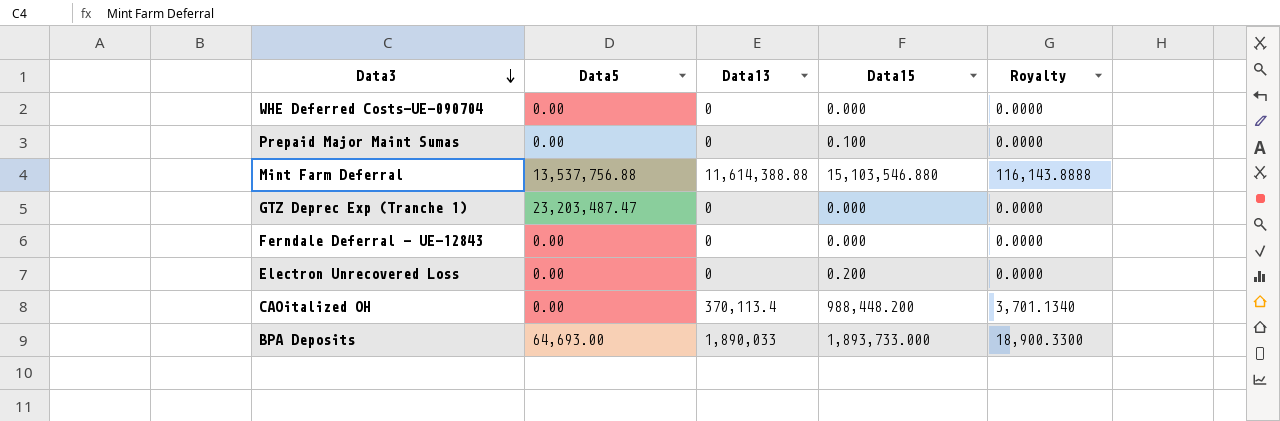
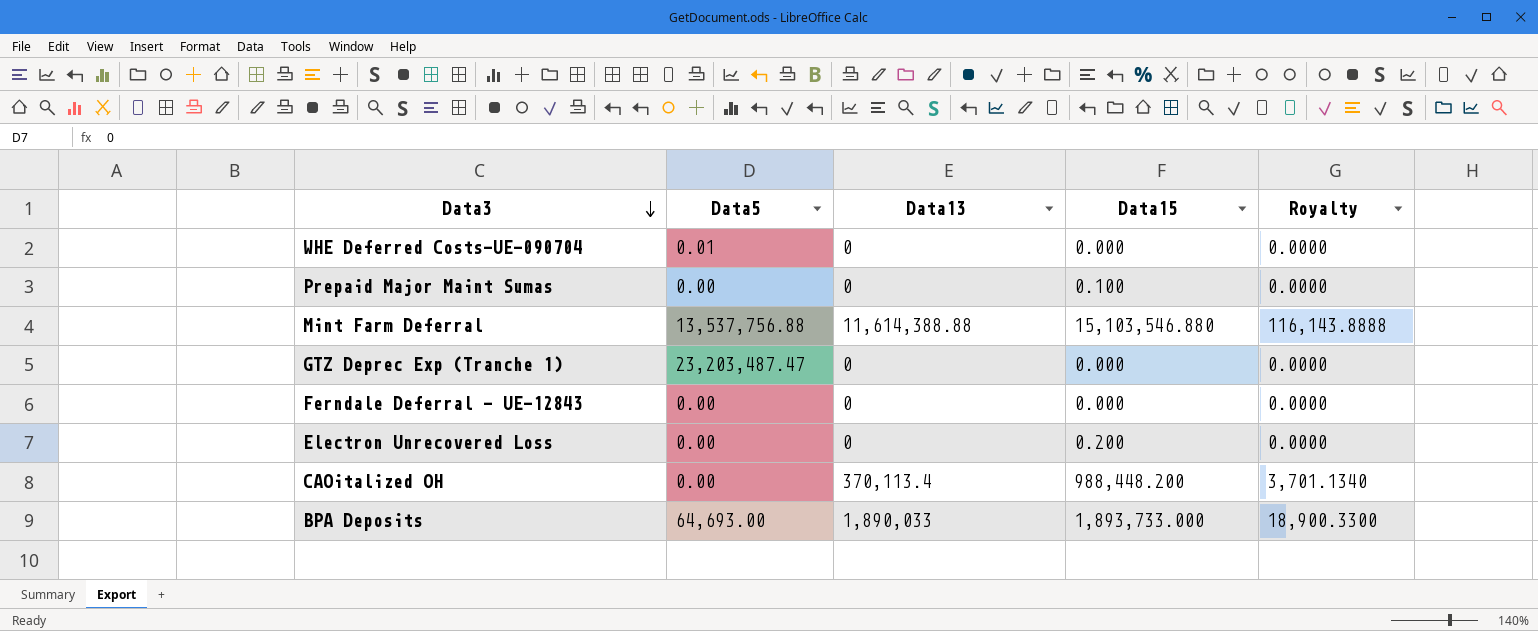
WHE Deferred Costs-UE-090704 | Data5: 0.00 -> 0.01

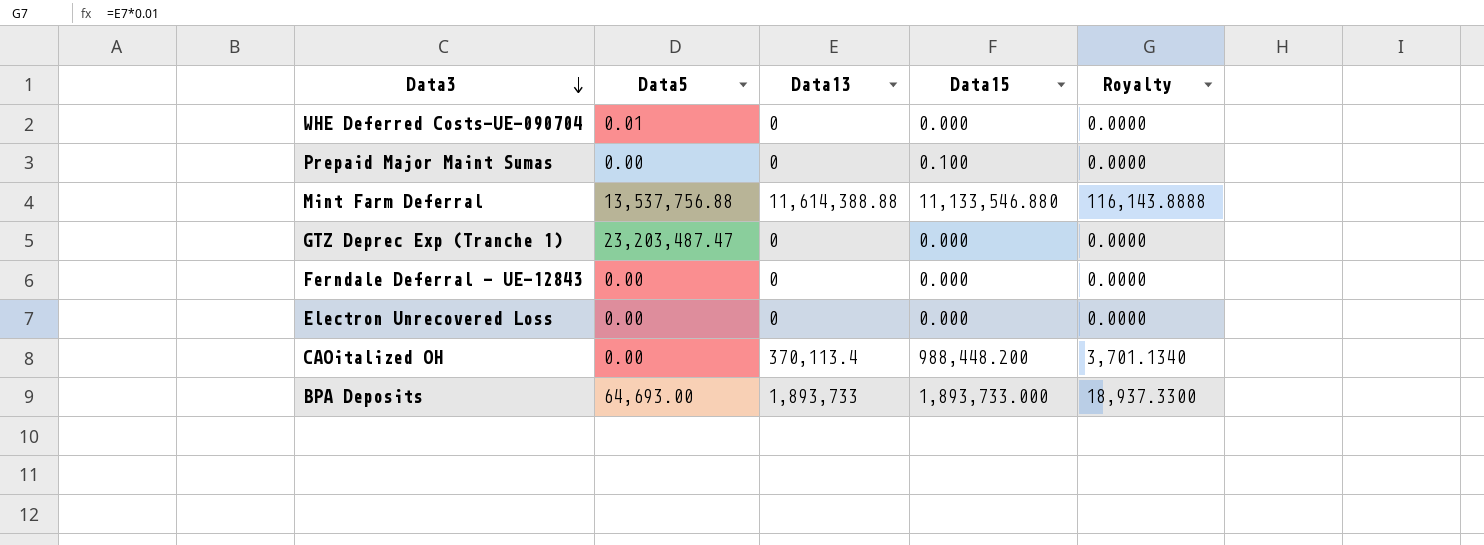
Mint Farm Deferral | Data15: 15,103,546.880 -> 11,133,546.880
Electron Unrecovered Loss | Data15: 0.200 -> 0.000
BPA Deposits | Data13: 1,890,033 -> 1,893,733
BPA Deposits | Royalty: 18,900.3300 -> 18,937.3300

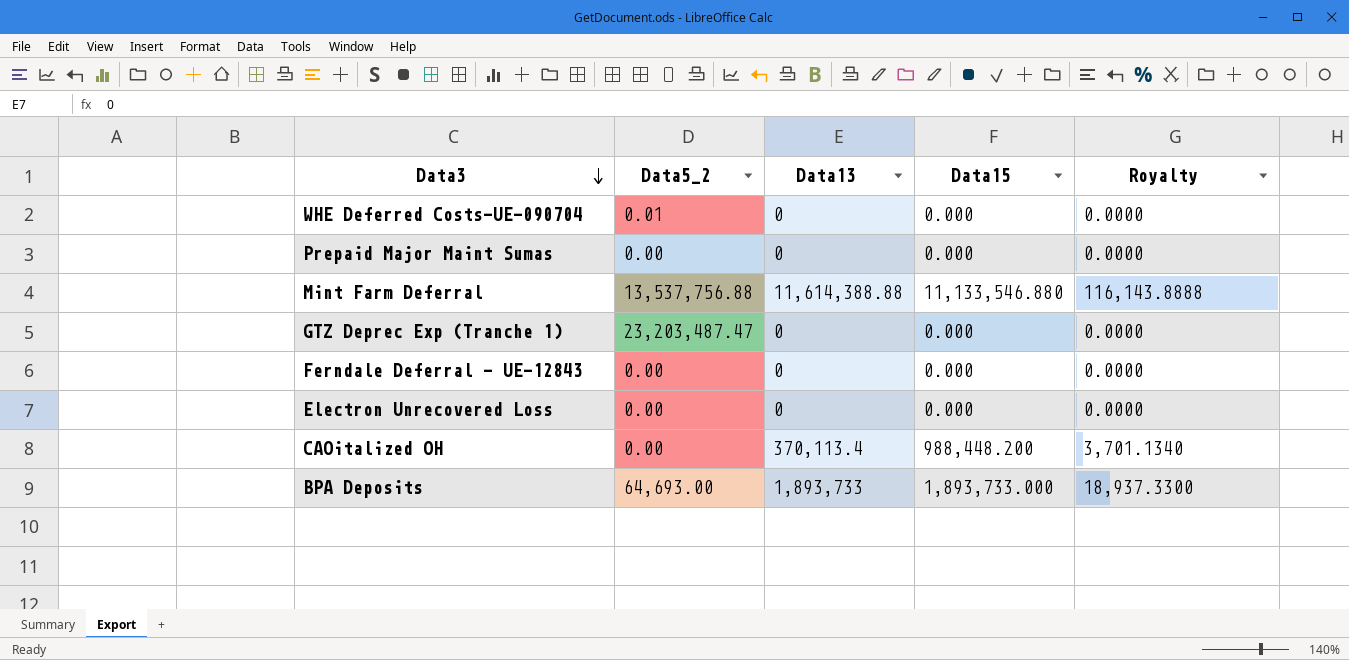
column name: Data5 -> Data5_2
Prepaid Major Maint Sumas | Data15: 0.100 -> 0.000

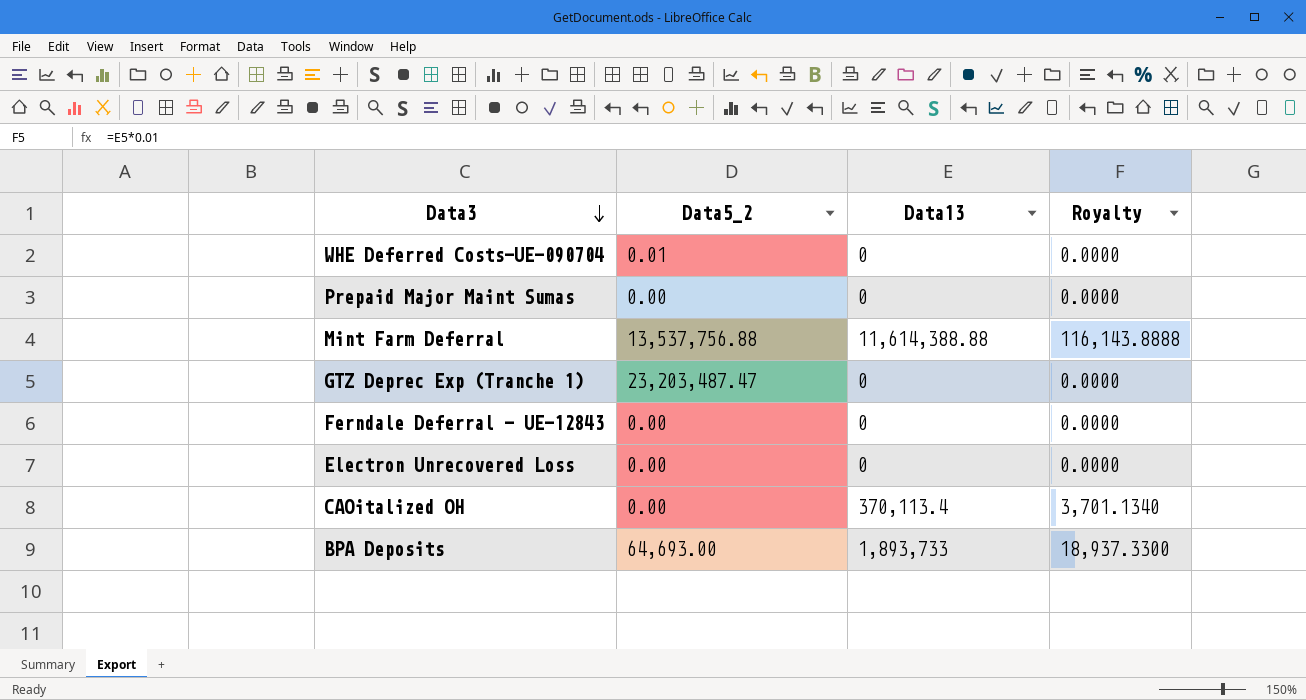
column Data15 | position: 4 -> none

